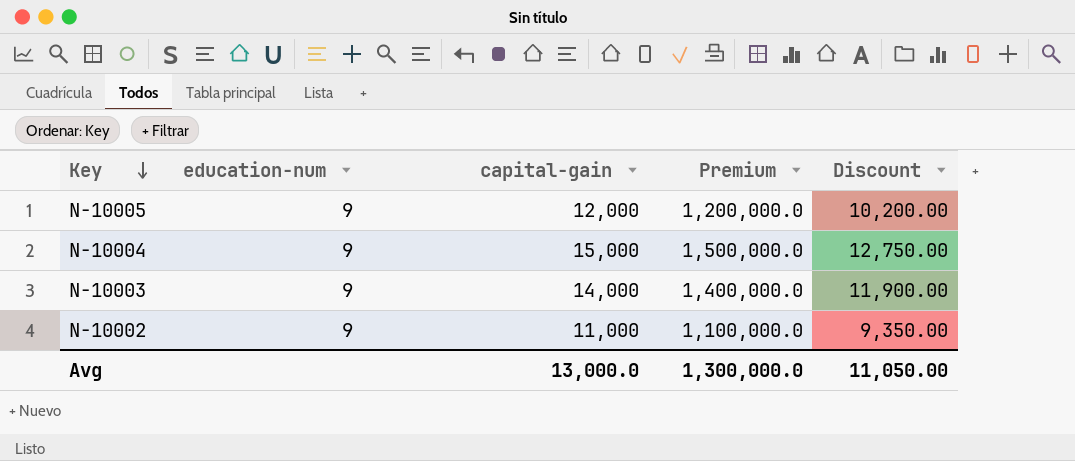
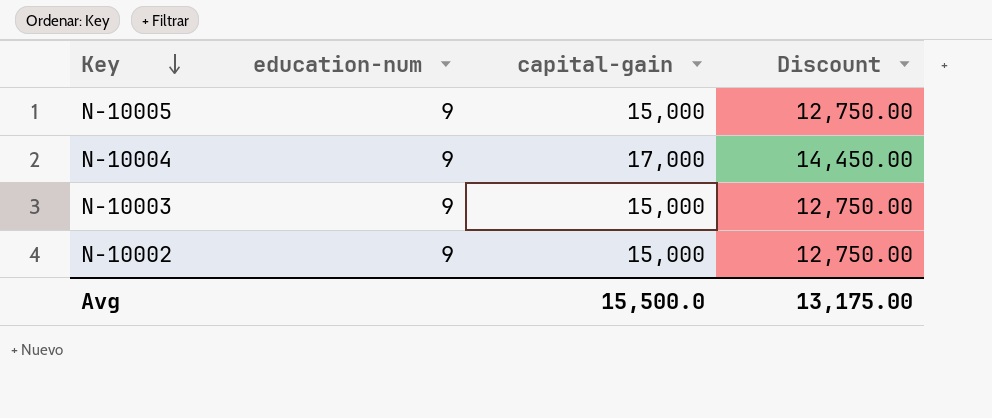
column Premium | formula: [capital-gain] * 100 -> none
N-10005 | capital-gain: 12,000 -> 15,000
N-10005 | Discount: 10,200.00 -> 12,750.00
N-10004 | capital-gain: 15,000 -> 17,000
N-10004 | Discount: 12,750.00 -> 14,450.00
N-10003 | capital-gain: 14,000 -> 15,000
N-10003 | Discount: 11,900.00 -> 12,750.00
N-10002 | capital-gain: 11,000 -> 15,000
N-10002 | Discount: 9,350.00 -> 12,750.00
Avg | capital-gain: 13,000.0 -> 15,500.0
Avg | Discount: 11,050.00 -> 13,175.00

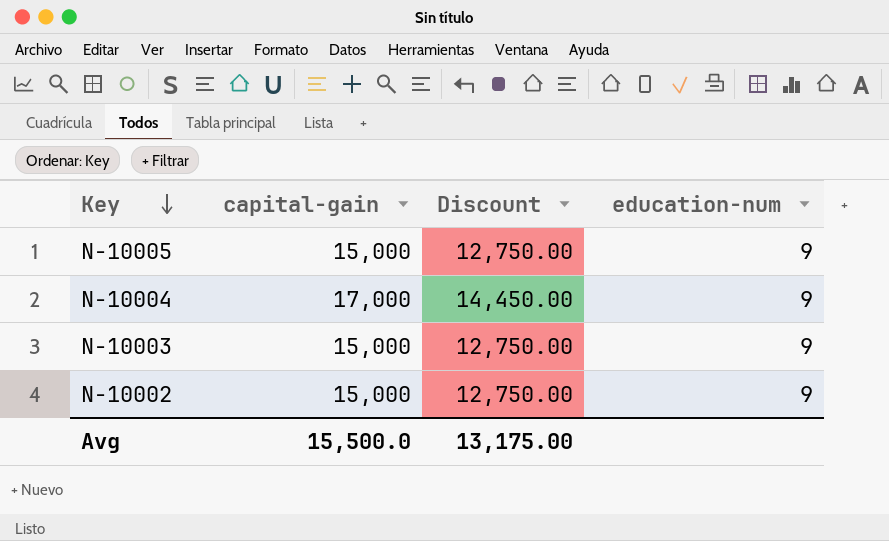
column education-num | position: 2 -> 4

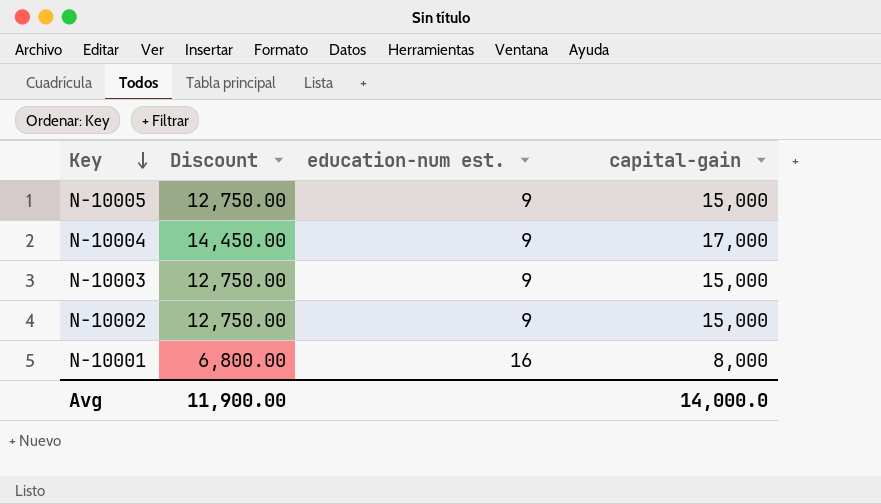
column name: education-num -> education-num est.
column capital-gain | position: 2 -> 4
row N-10001: none -> 6,800.00 | 16 | 8,000
Avg | Discount: 13,175.00 -> 11,900.00
Avg | capital-gain: 15,500.0 -> 14,000.0

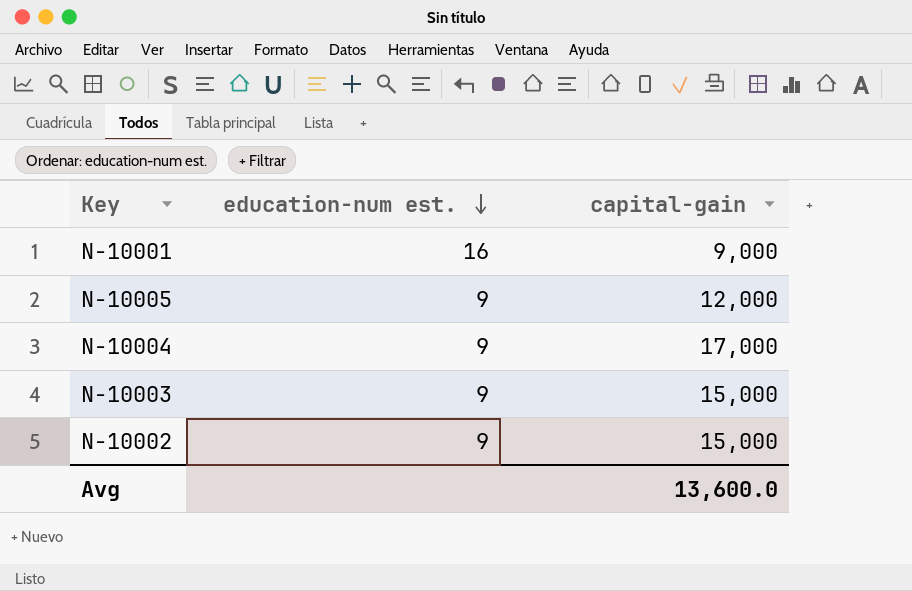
row order: Key descending -> education-num est. descending
column Discount | formula: [capital-gain] * 0.85 -> none
N-10001 | capital-gain: 8,000 -> 9,000
N-10005 | capital-gain: 15,000 -> 12,000
Avg | capital-gain: 14,000.0 -> 13,600.0

